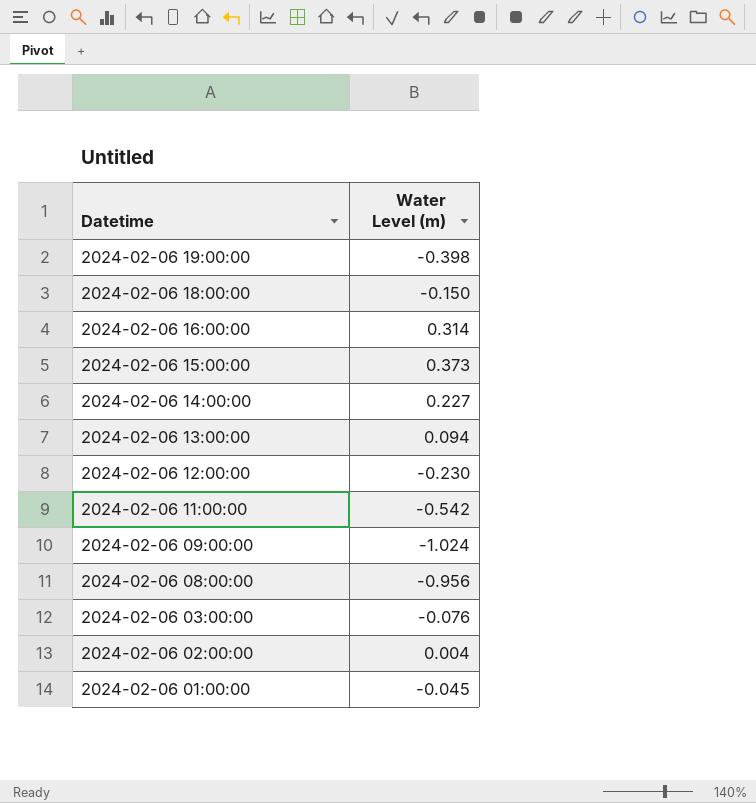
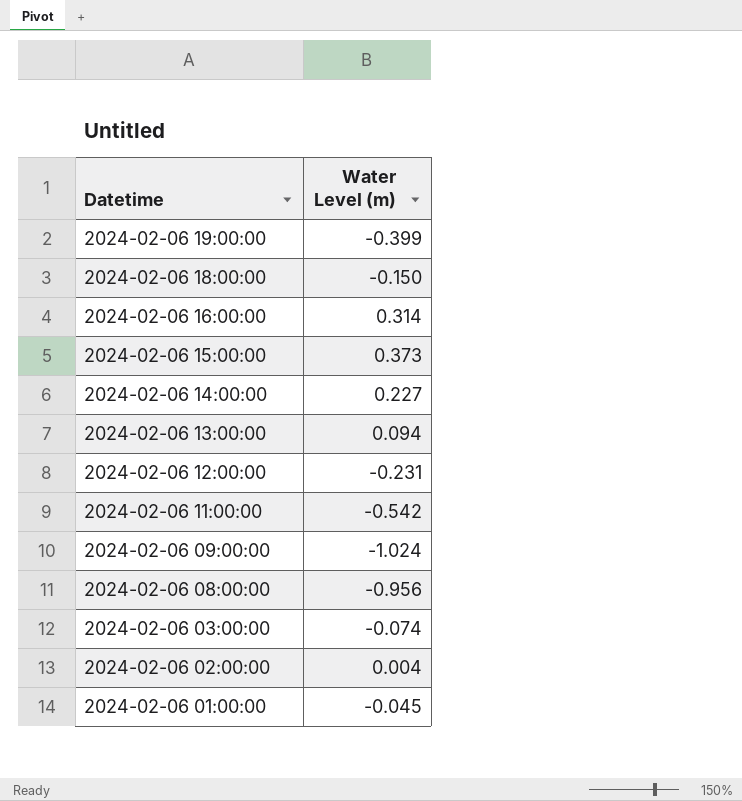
2024-02-06 19:00:00 | Water Level (m): -0.398 -> -0.399
2024-02-06 12:00:00 | Water Level (m): -0.230 -> -0.231
2024-02-06 03:00:00 | Water Level (m): -0.076 -> -0.074

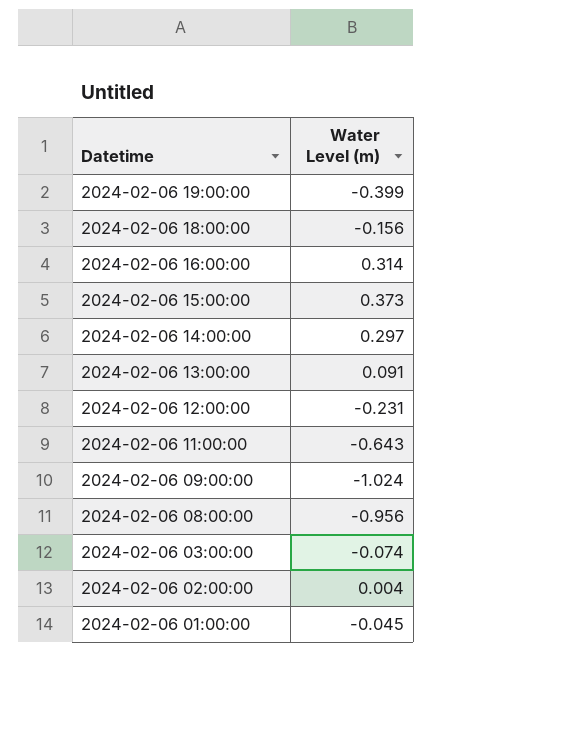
2024-02-06 18:00:00 | Water Level (m): -0.150 -> -0.156
2024-02-06 14:00:00 | Water Level (m): 0.227 -> 0.297
2024-02-06 13:00:00 | Water Level (m): 0.094 -> 0.091
2024-02-06 11:00:00 | Water Level (m): -0.542 -> -0.643

